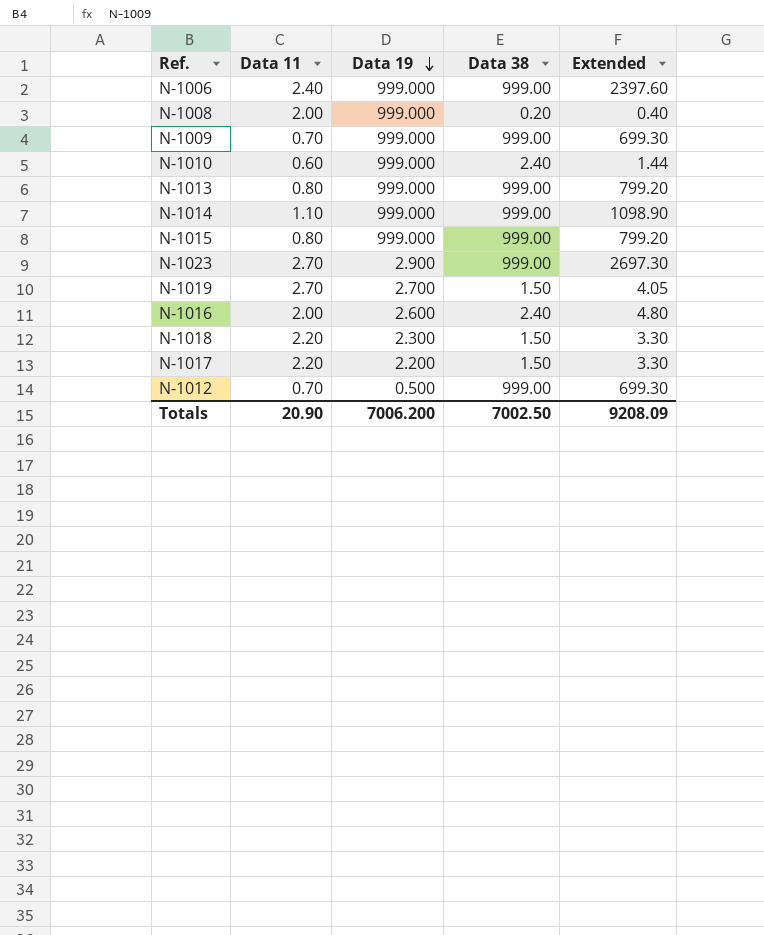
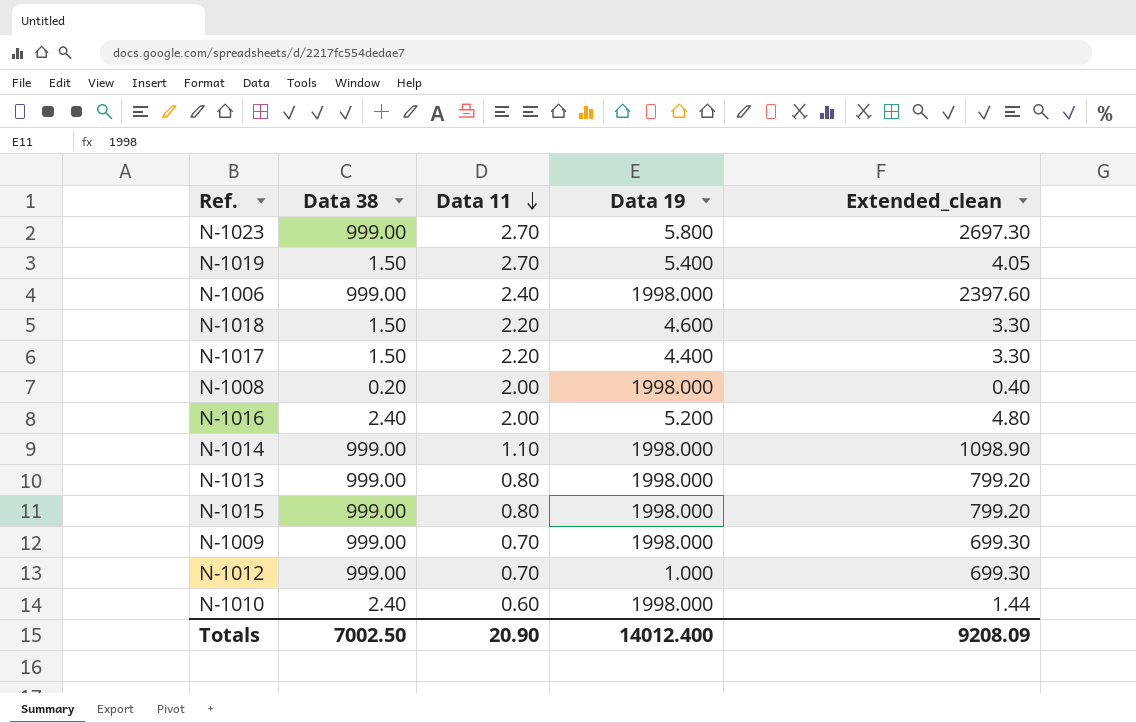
row order: Data 19 descending -> Data 11 descending
column Data 38 | position: 4 -> 2
column name: Extended -> Extended_clean
N-1023 | Data 19: 2.900 -> 5.800
N-1019 | Data 19: 2.700 -> 5.400
N-1006 | Data 19: 999.000 -> 1998.000
N-1018 | Data 19: 2.300 -> 4.600
N-1017 | Data 19: 2.200 -> 4.400
N-1008 | Data 19: 999.000 -> 1998.000
N-1016 | Data 19: 2.600 -> 5.200
N-1014 | Data 19: 999.000 -> 1998.000
N-1013 | Data 19: 999.000 -> 1998.000
N-1015 | Data 19: 999.000 -> 1998.000
N-1009 | Data 19: 999.000 -> 1998.000
N-1012 | Data 19: 0.500 -> 1.000
N-1010 | Data 19: 999.000 -> 1998.000
Totals | Data 19: 7006.200 -> 14012.400

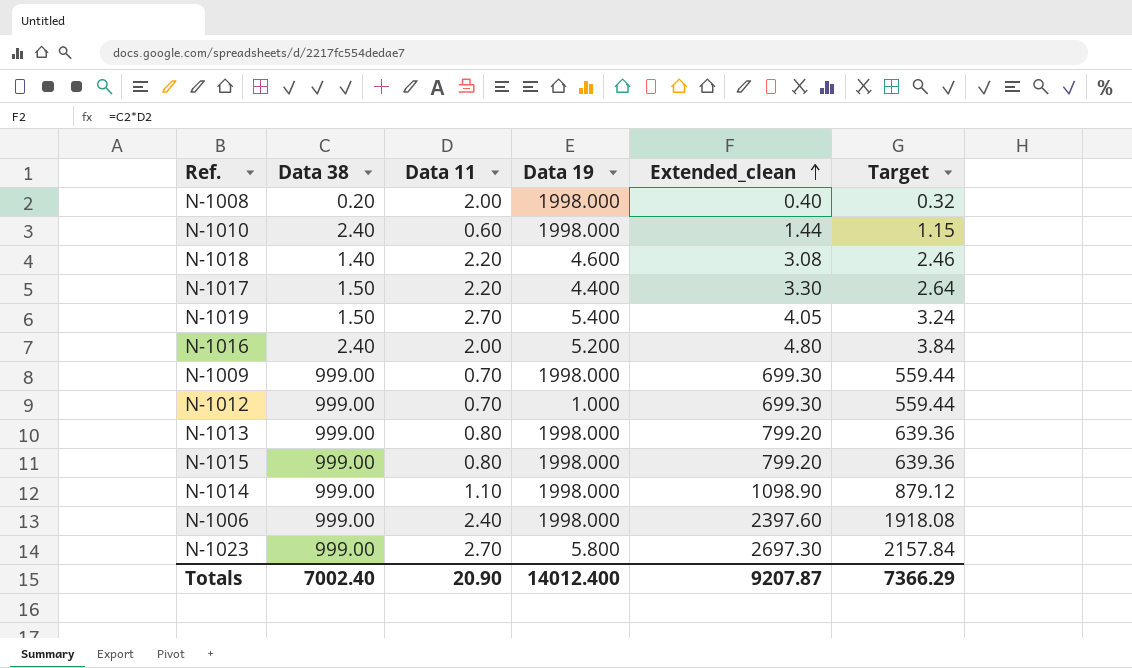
row order: Data 11 descending -> Extended_clean ascending
column Target | formula: none -> [Extended_clean] * 0.8
N-1018 | Data 38: 1.50 -> 1.40
N-1018 | Extended_clean: 3.30 -> 3.08
Totals | Data 38: 7002.50 -> 7002.40
Totals | Extended_clean: 9208.09 -> 9207.87

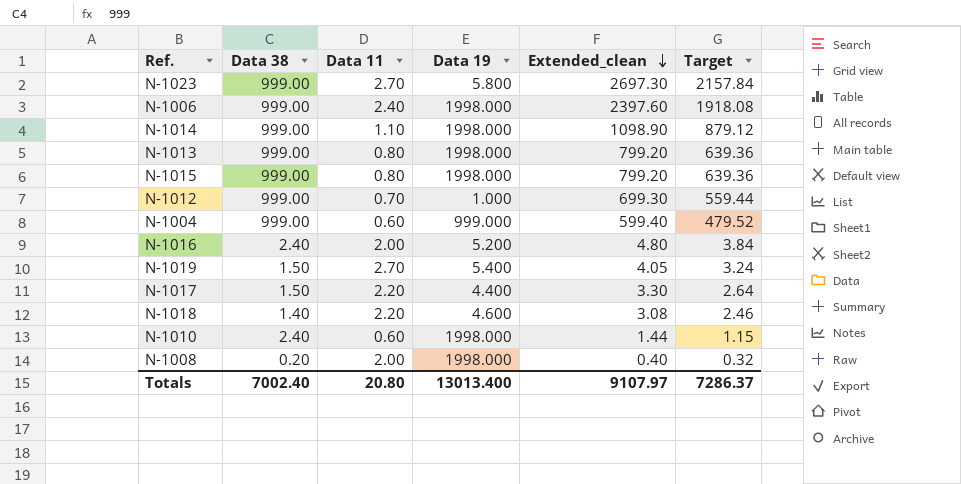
row order: Extended_clean ascending -> Extended_clean descending
row N-1009: 999.00 | 0.70 | 1998.000 | 699.30 | 559.44 -> none
row N-1004: none -> 999.00 | 0.60 | 999.000 | 599.40 | 479.52
Totals | Data 11: 20.90 -> 20.80
Totals | Data 19: 14012.400 -> 13013.400
Totals | Extended_clean: 9207.87 -> 9107.97
Totals | Target: 7366.29 -> 7286.37

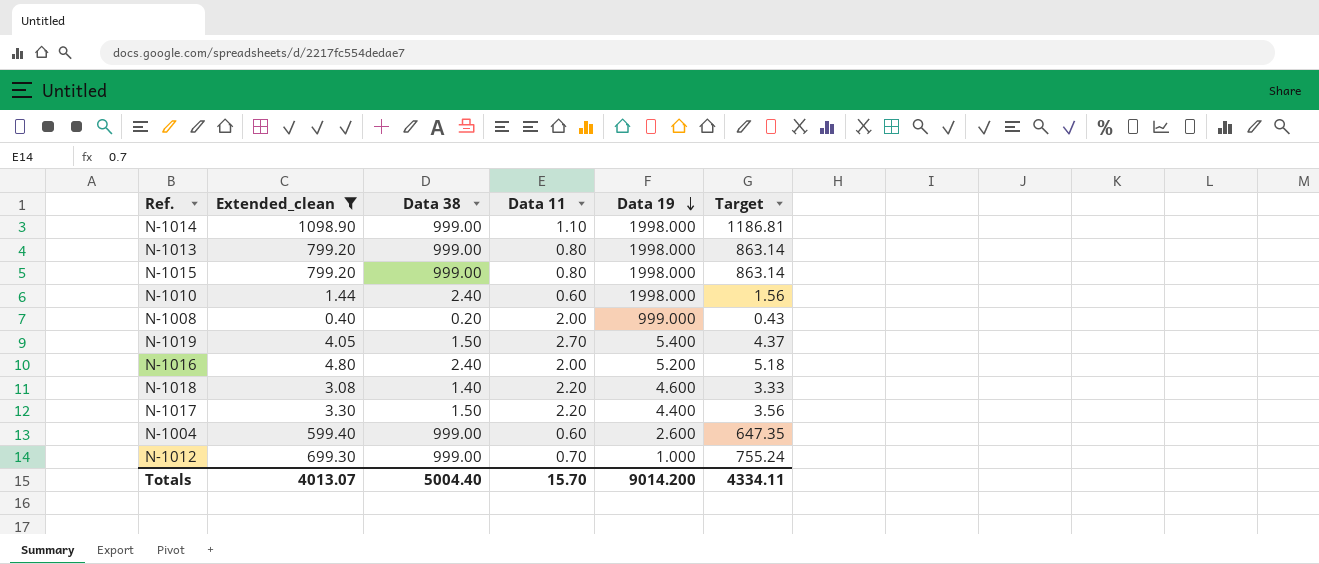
filter: none -> Extended_clean <= 1098.90
row order: Extended_clean descending -> Data 19 descending
column Extended_clean | position: 5 -> 2
column Target | formula: [Extended_clean] * 0.8 -> [Extended_clean] * 1.08
N-1008 | Data 19: 1998.000 -> 999.000
N-1004 | Data 19: 999.000 -> 2.600
Totals | Extended_clean: 9107.97 -> 4013.07
Totals | Data 38: 7002.40 -> 5004.40
Totals | Data 11: 20.80 -> 15.70
Totals | Data 19: 13013.400 -> 9014.200
Totals | Target: 7286.37 -> 4334.11

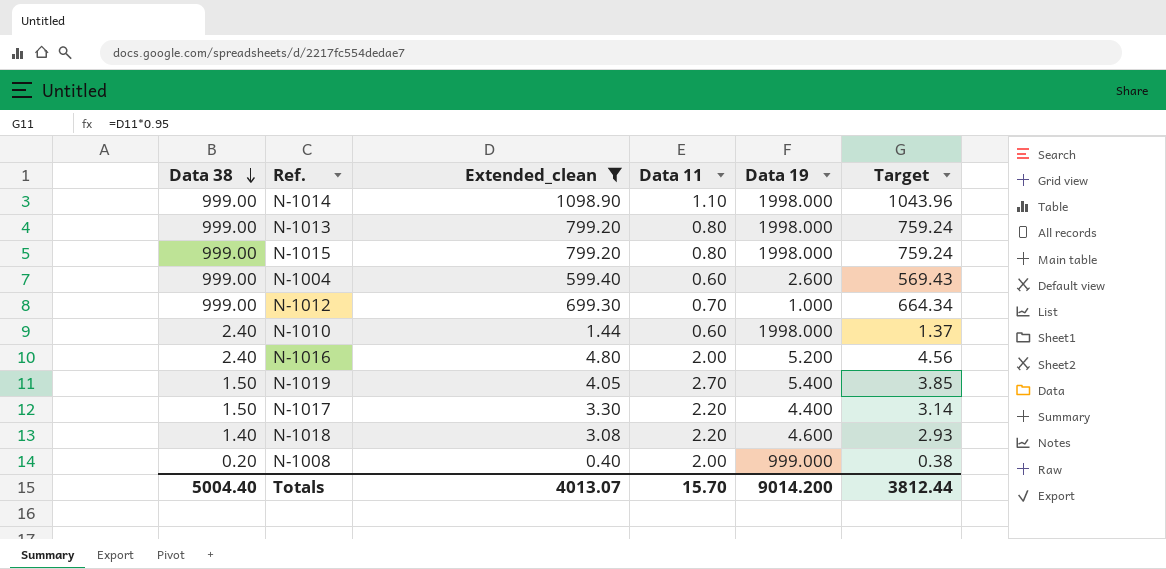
row order: Data 19 descending -> Data 38 descending
column Data 38 | position: 3 -> 1
column Target | formula: [Extended_clean] * 1.08 -> [Extended_clean] * 0.95
Totals | Target: 4334.11 -> 3812.44

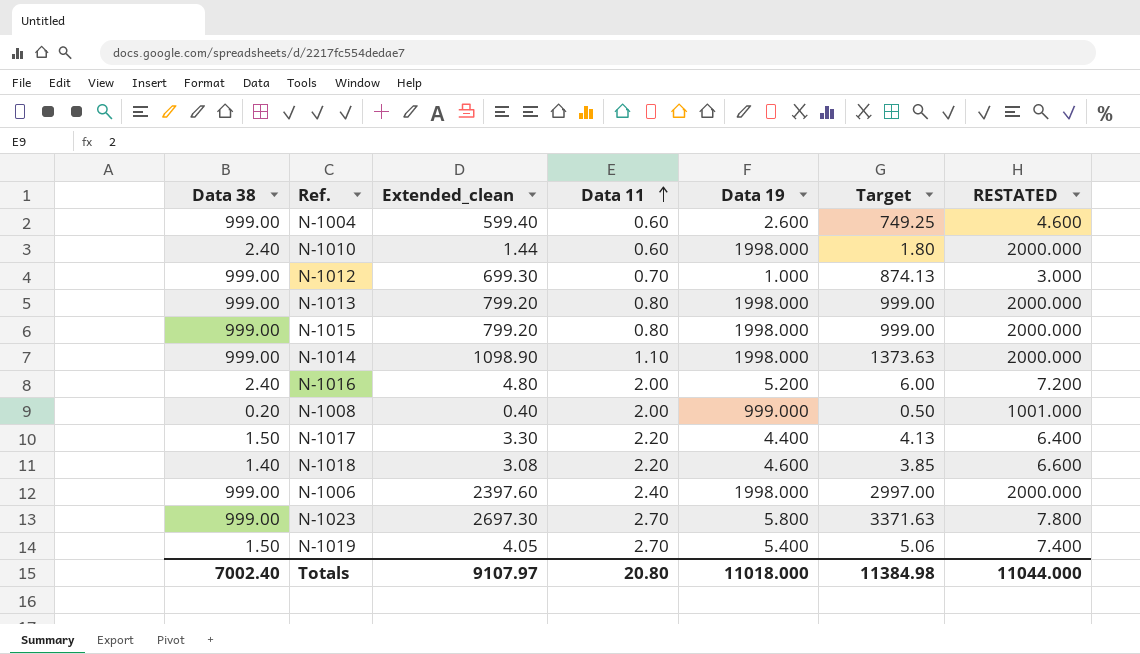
filter: Extended_clean <= 1098.90 -> none
row order: Data 38 descending -> Data 11 ascending
column Target | formula: [Extended_clean] * 0.95 -> [Extended_clean] * 1.25
column RESTATED | formula: none -> [Data 19] + 2
Totals | Data 38: 5004.40 -> 7002.40
Totals | Extended_clean: 4013.07 -> 9107.97
Totals | Data 11: 15.70 -> 20.80
Totals | Data 19: 9014.200 -> 11018.000
Totals | Target: 3812.44 -> 11384.98

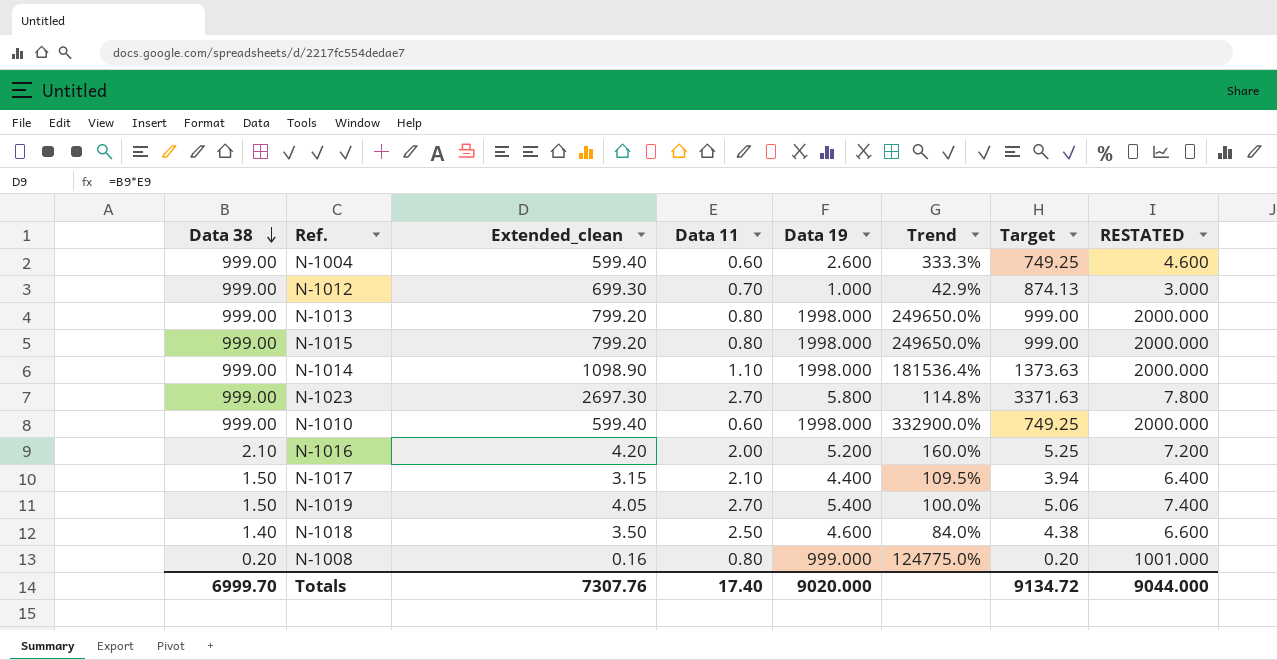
row order: Data 11 ascending -> Data 38 descending
column Trend | formula: none -> ([Data 19] - [Data 11]) / [Data 11]
row N-1006: 999.00 | 2397.60 | 2.40 | 1998.000 | 2997.00 | 2000.000 -> none
N-1010 | Data 38: 2.40 -> 999.00
N-1010 | Extended_clean: 1.44 -> 599.40
N-1010 | Target: 1.80 -> 749.25
N-1016 | Data 38: 2.40 -> 2.10
N-1016 | Extended_clean: 4.80 -> 4.20
N-1016 | Target: 6.00 -> 5.25
N-1017 | Extended_clean: 3.30 -> 3.15
N-1017 | Data 11: 2.20 -> 2.10
N-1017 | Target: 4.13 -> 3.94
N-1018 | Extended_clean: 3.08 -> 3.50
N-1018 | Data 11: 2.20 -> 2.50
N-1018 | Target: 3.85 -> 4.38
N-1008 | Extended_clean: 0.40 -> 0.16
N-1008 | Data 11: 2.00 -> 0.80
N-1008 | Target: 0.50 -> 0.20
Totals | Data 38: 7002.40 -> 6999.70
Totals | Extended_clean: 9107.97 -> 7307.76
Totals | Data 11: 20.80 -> 17.40
Totals | Data 19: 11018.000 -> 9020.000
Totals | Target: 11384.98 -> 9134.72
Totals | RESTATED: 11044.000 -> 9044.000

